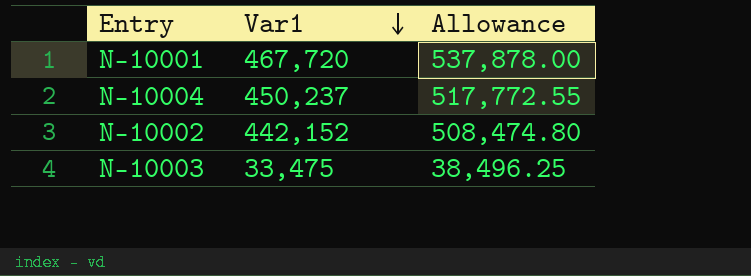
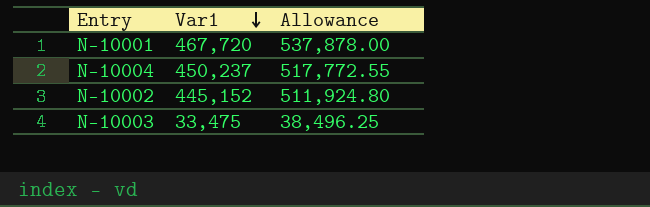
N-10002 | Var1: 442,152 -> 445,152
N-10002 | Allowance: 508,474.80 -> 511,924.80

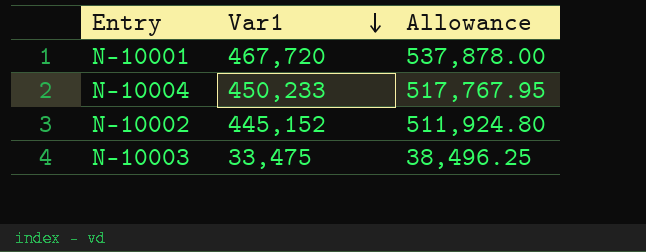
N-10004 | Var1: 450,237 -> 450,233
N-10004 | Allowance: 517,772.55 -> 517,767.95

